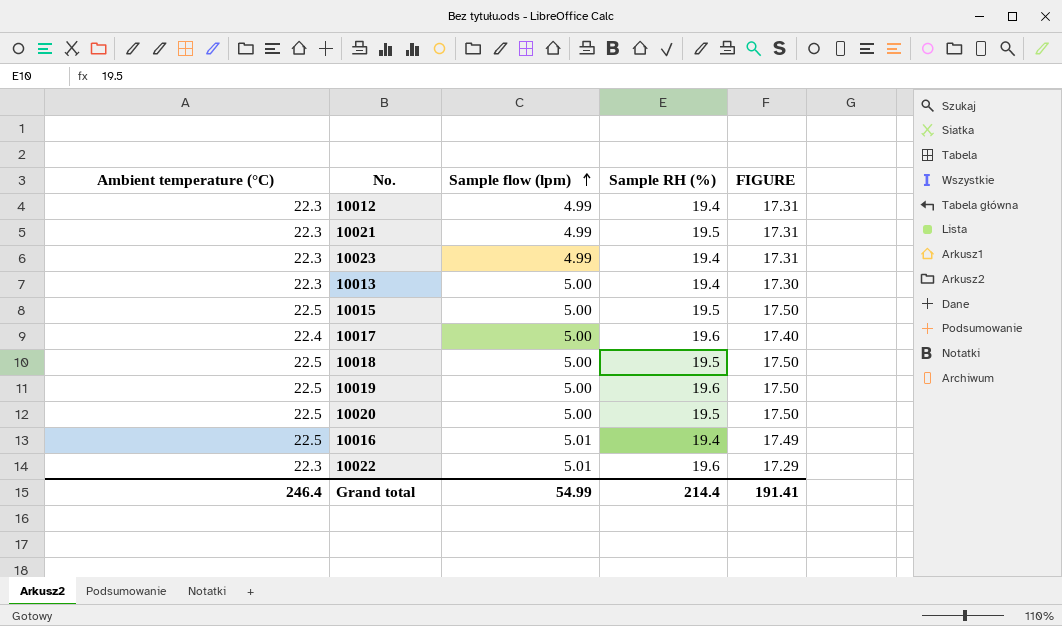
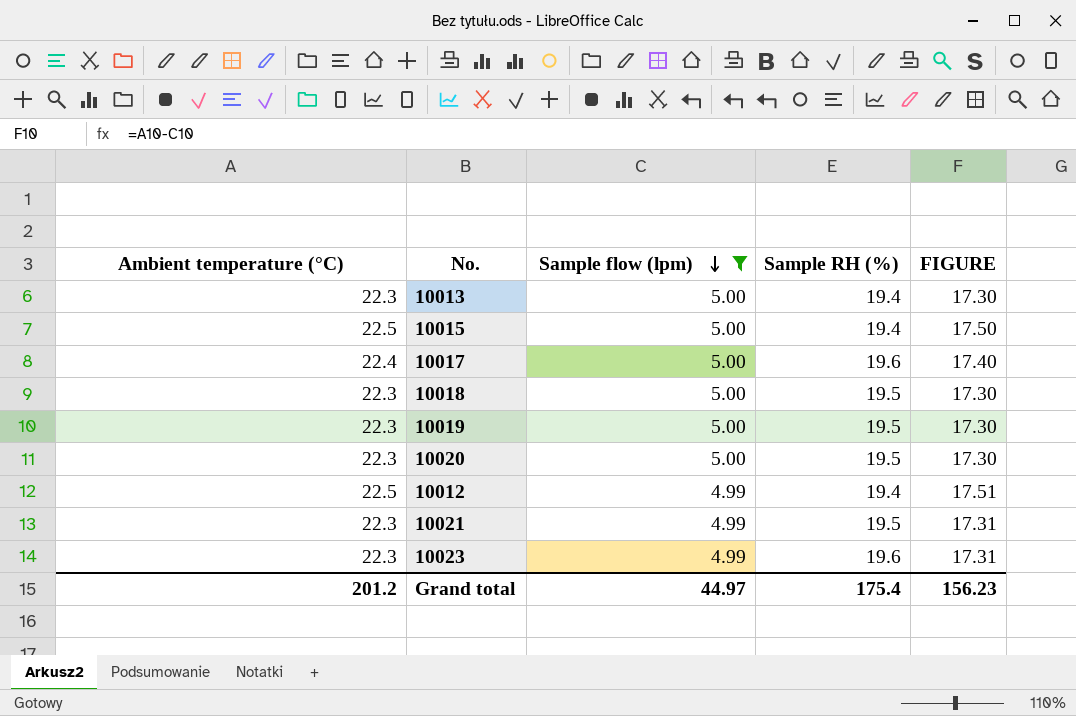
filter: none -> Sample flow (lpm) != 5.01
row order: Sample flow (lpm) ascending -> Sample flow (lpm) descending
10015 | Sample RH (%): 19.5 -> 19.4
10018 | Ambient temperature (°C): 22.5 -> 22.3
10018 | FIGURE: 17.50 -> 17.30
10019 | Ambient temperature (°C): 22.5 -> 22.3
10019 | Sample RH (%): 19.6 -> 19.5
10019 | FIGURE: 17.50 -> 17.30
10020 | Ambient temperature (°C): 22.5 -> 22.3
10020 | FIGURE: 17.50 -> 17.30
10012 | Ambient temperature (°C): 22.3 -> 22.5
10012 | FIGURE: 17.31 -> 17.51
10023 | Sample RH (%): 19.4 -> 19.6
Grand total | Ambient temperature (°C): 246.4 -> 201.2
Grand total | Sample flow (lpm): 54.99 -> 44.97
Grand total | Sample RH (%): 214.4 -> 175.4
Grand total | FIGURE: 191.41 -> 156.23

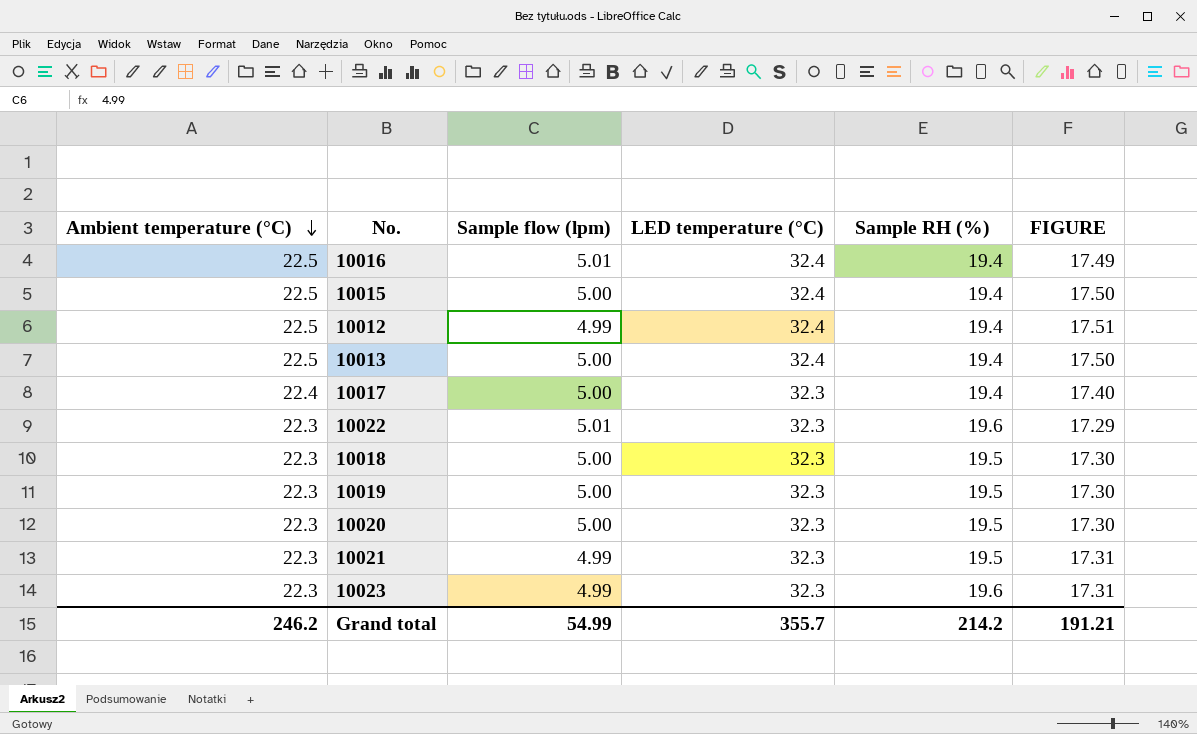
filter: Sample flow (lpm) != 5.01 -> none
row order: Sample flow (lpm) descending -> Ambient temperature (°C) descending
column LED temperature (°C) | position: none -> 4
10013 | Ambient temperature (°C): 22.3 -> 22.5
10013 | FIGURE: 17.30 -> 17.50
10017 | Sample RH (%): 19.6 -> 19.4
Grand total | Ambient temperature (°C): 201.2 -> 246.2
Grand total | Sample flow (lpm): 44.97 -> 54.99
Grand total | Sample RH (%): 175.4 -> 214.2
Grand total | FIGURE: 156.23 -> 191.21

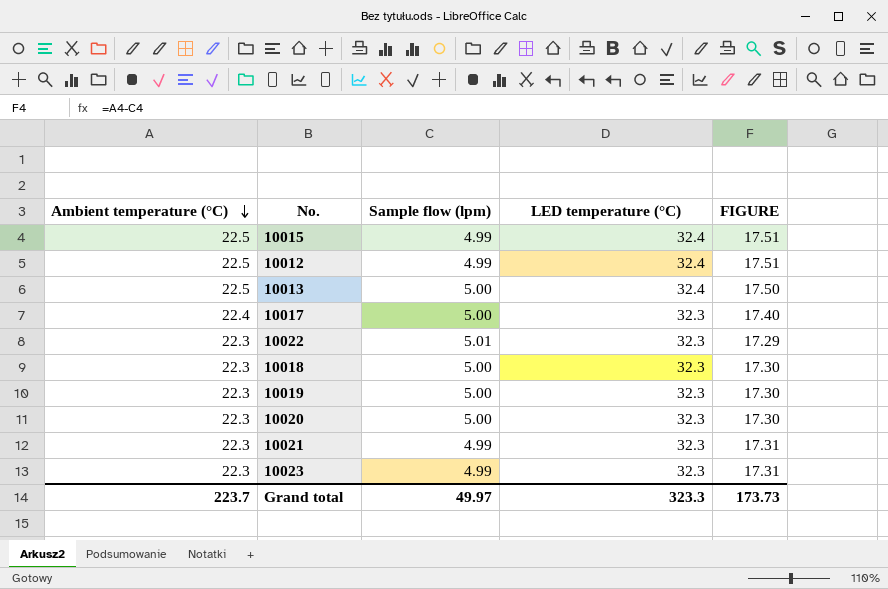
column Sample RH (%) | position: 5 -> none
row 10016: 22.5 | 5.01 | 32.4 | 19.4 | 17.49 -> none
10015 | Sample flow (lpm): 5.00 -> 4.99
10015 | FIGURE: 17.50 -> 17.51
Grand total | Ambient temperature (°C): 246.2 -> 223.7
Grand total | Sample flow (lpm): 54.99 -> 49.97
Grand total | LED temperature (°C): 355.7 -> 323.3
Grand total | FIGURE: 191.21 -> 173.73

